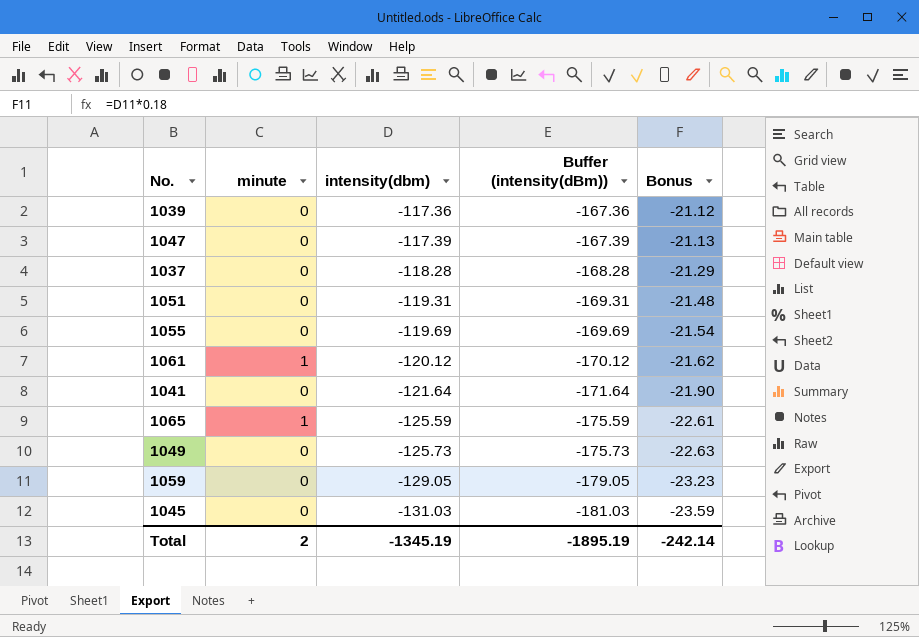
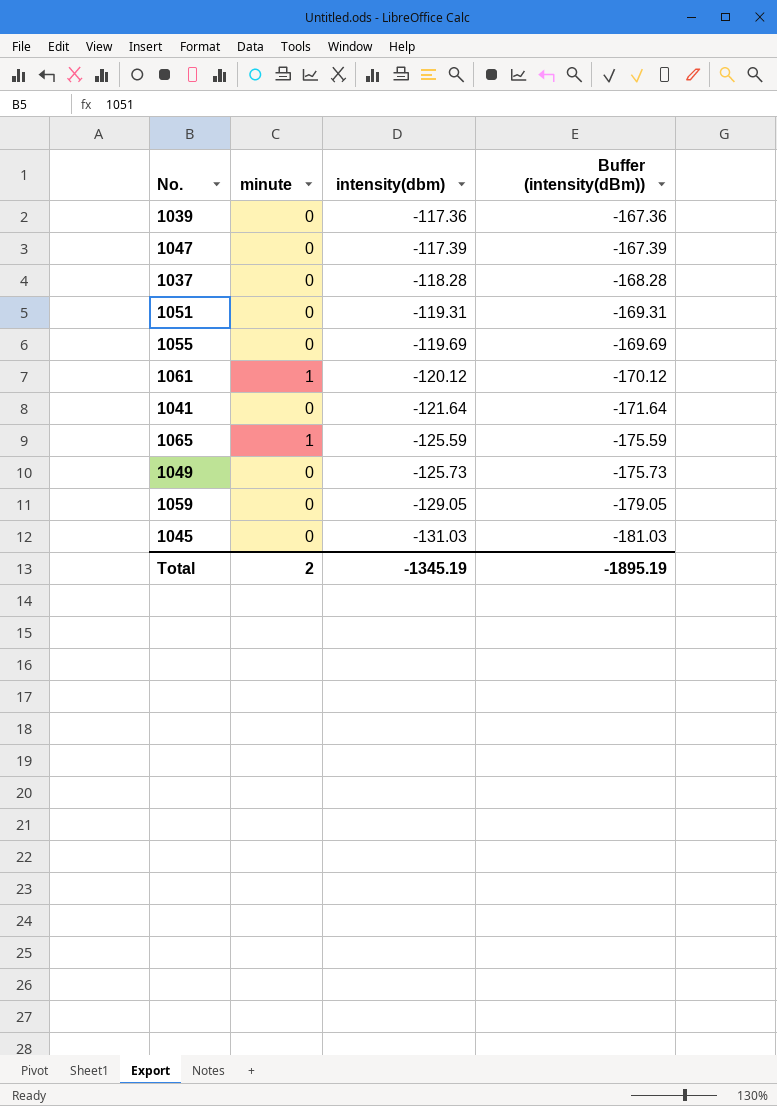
column Bonus | formula: [intensity(dbm)] * 0.18 -> none

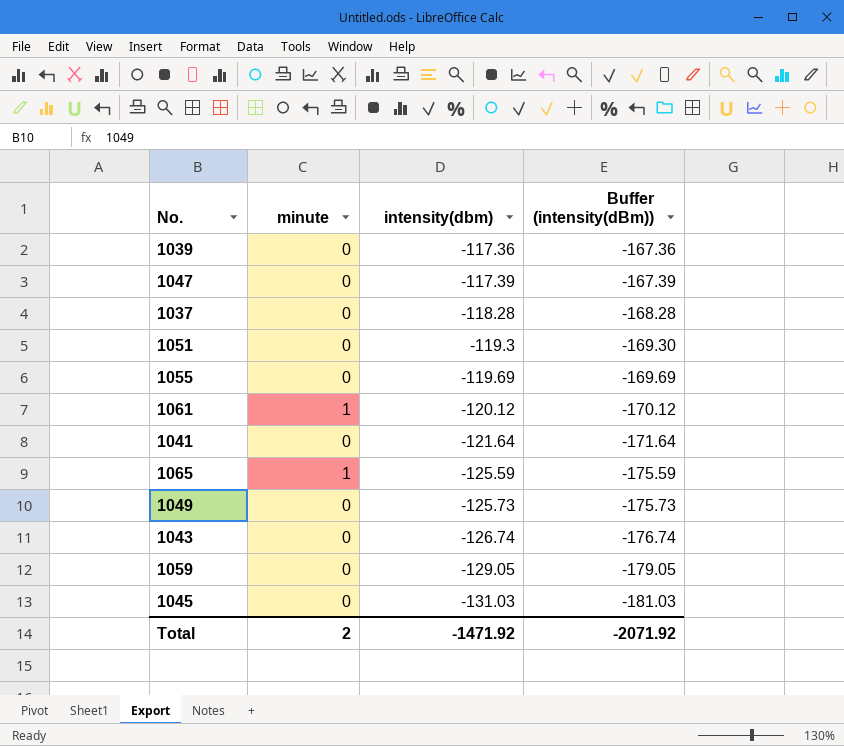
1051 | intensity(dbm): -119.31 -> -119.3
1051 | Buffer (intensity(dBm)): -169.31 -> -169.30
row 1043: none -> 0 | -126.74 | -176.74
Total | intensity(dbm): -1345.19 -> -1471.92
Total | Buffer (intensity(dBm)): -1895.19 -> -2071.92

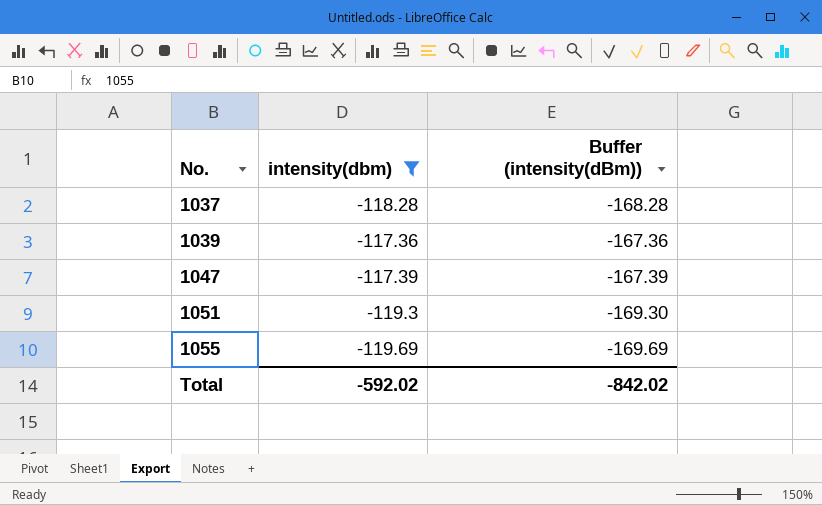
filter: none -> intensity(dbm) >= -119.69
row order: intensity(dbm) descending -> No. ascending
column minute | position: 2 -> none
Total | intensity(dbm): -1471.92 -> -592.02
Total | Buffer (intensity(dBm)): -2071.92 -> -842.02

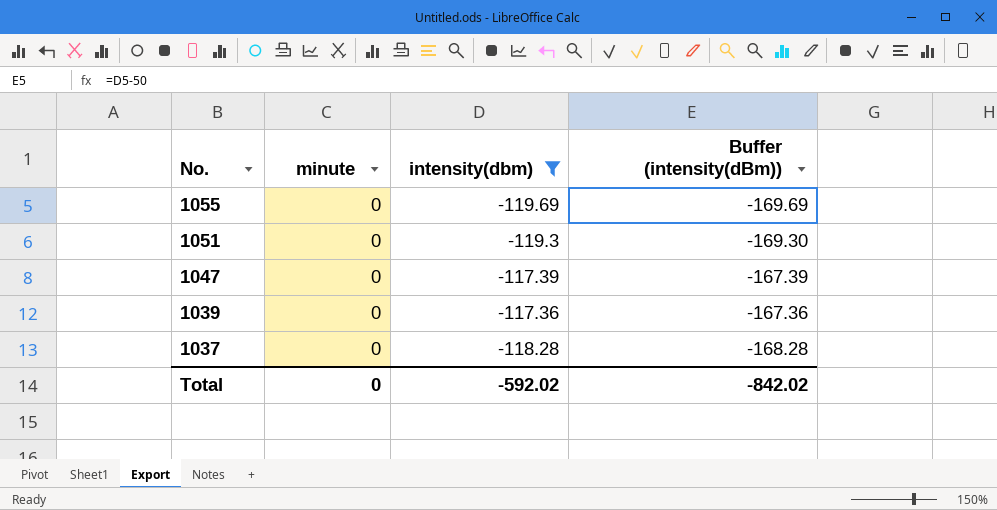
row order: No. ascending -> No. descending
column minute | position: none -> 2

